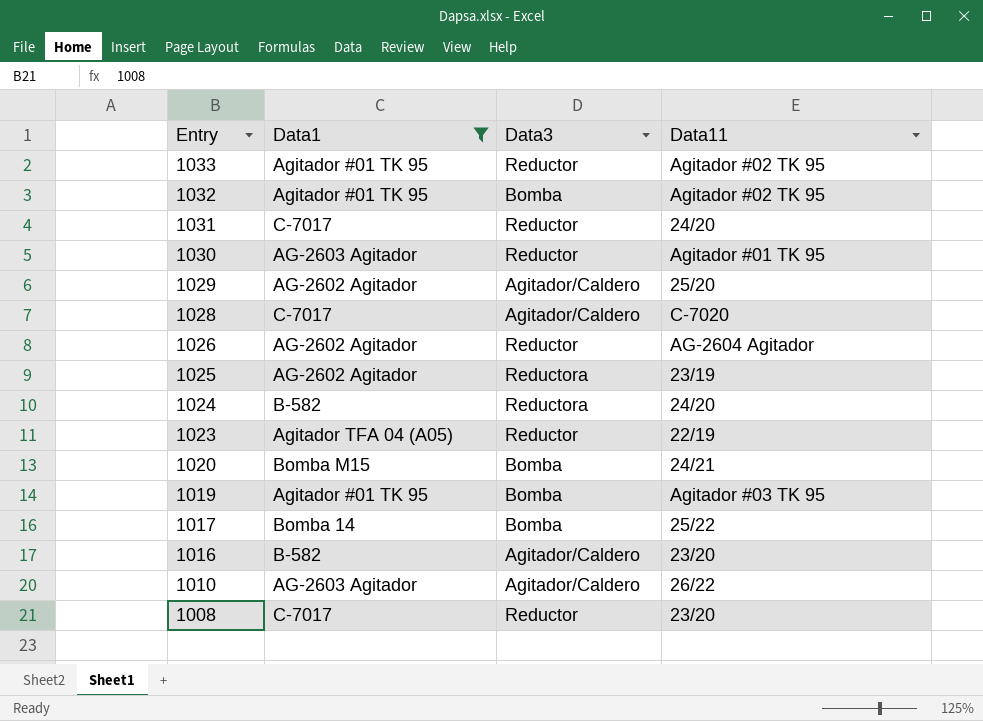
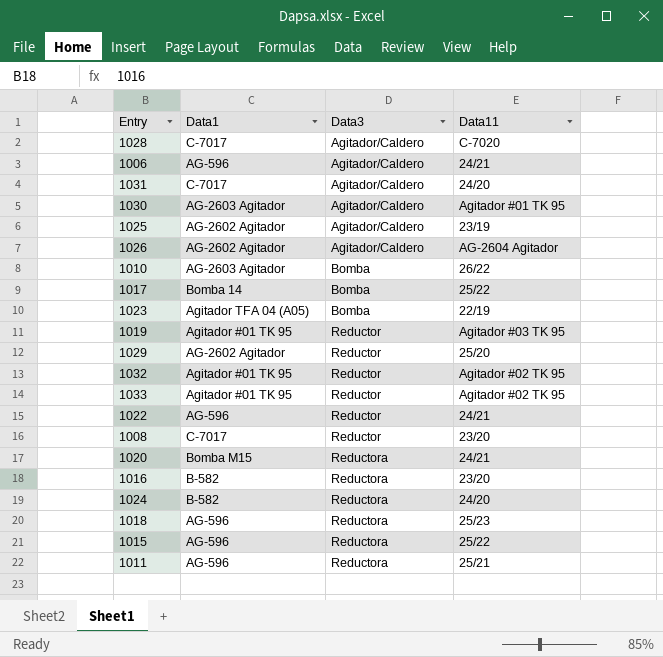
filter: Data1 != AG-596 -> none
row order: Entry descending -> Data3 ascending
1031 | Data3: Reductor -> Agitador/Caldero
1030 | Data3: Reductor -> Agitador/Caldero
1025 | Data3: Reductora -> Agitador/Caldero
1026 | Data3: Reductor -> Agitador/Caldero
1010 | Data3: Agitador/Caldero -> Bomba
1023 | Data3: Reductor -> Bomba
1019 | Data3: Bomba -> Reductor
1029 | Data3: Agitador/Caldero -> Reductor
1032 | Data3: Bomba -> Reductor
1020 | Data3: Bomba -> Reductora
1016 | Data3: Agitador/Caldero -> Reductora

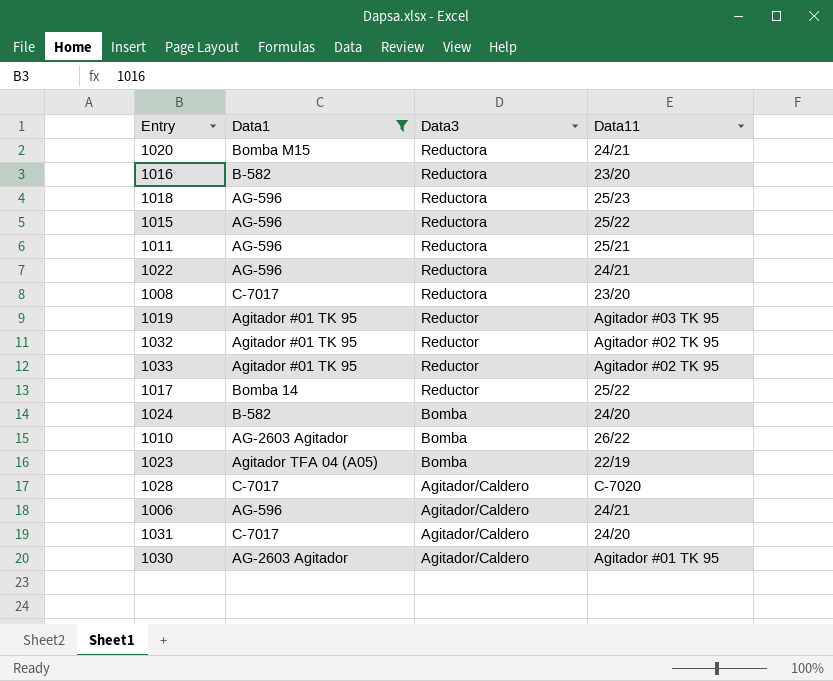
filter: none -> Data1 != AG-2602 Agitador
row order: Data3 ascending -> Data3 descending
1022 | Data3: Reductor -> Reductora
1008 | Data3: Reductor -> Reductora
1017 | Data3: Bomba -> Reductor
1024 | Data3: Reductora -> Bomba

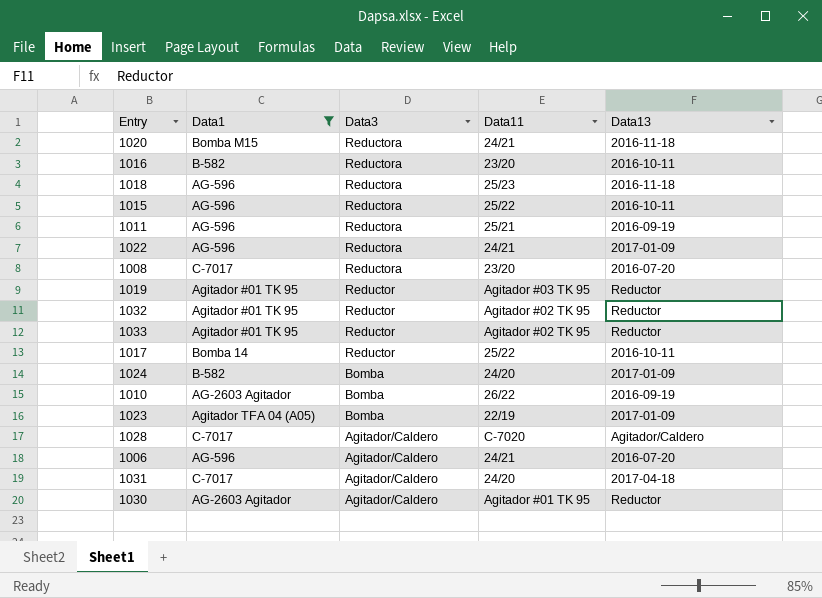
column Data13 | position: none -> 5

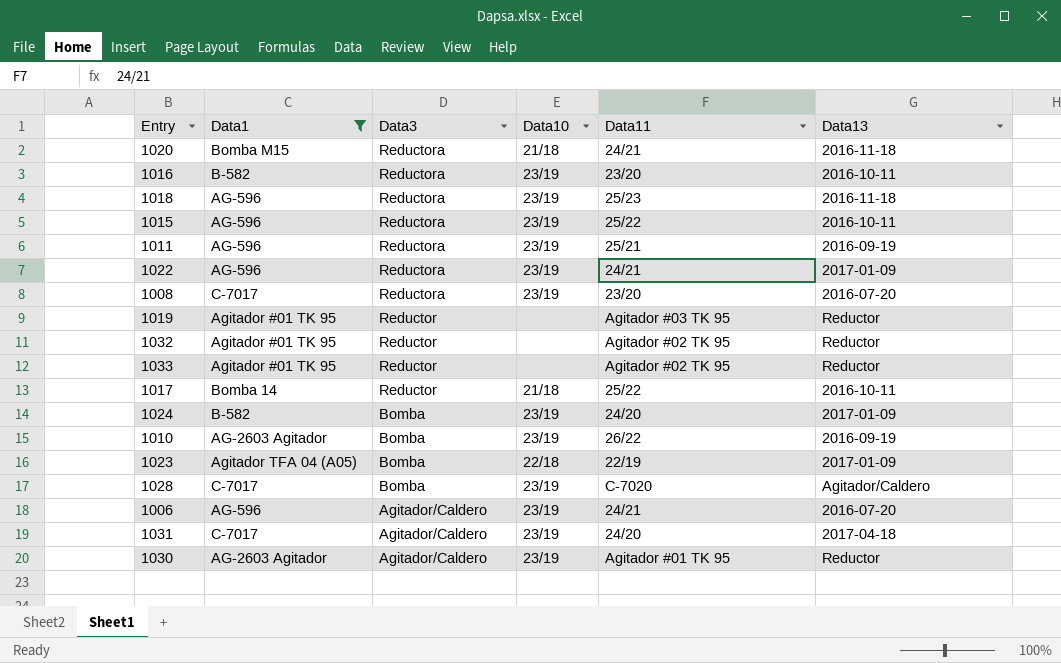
column Data10 | position: none -> 4
1028 | Data3: Agitador/Caldero -> Bomba

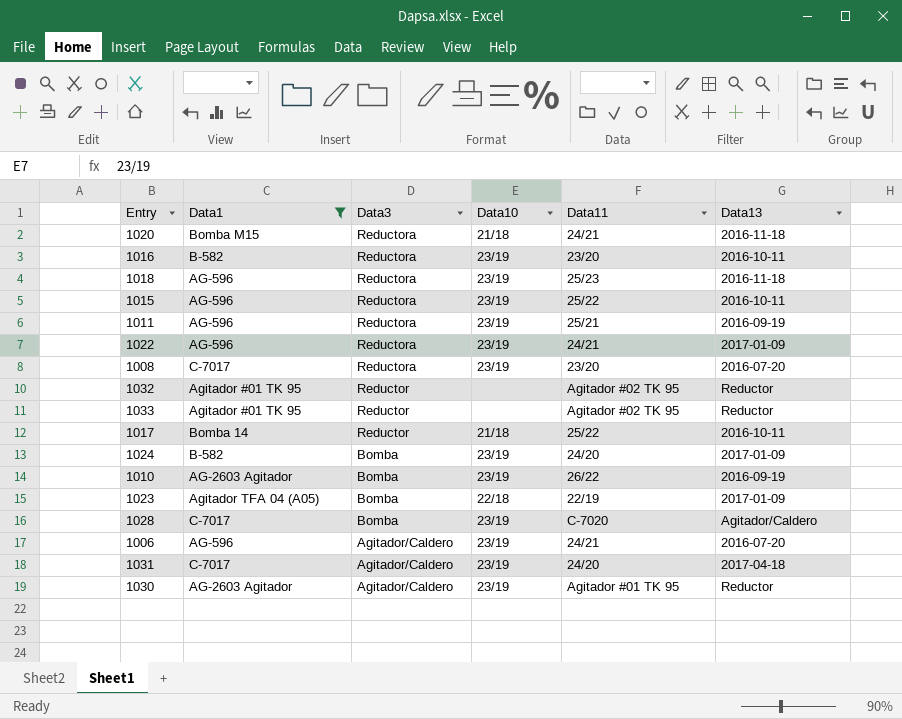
row 1019: Agitador #01 TK 95 | Reductor | none | Agitador #03 TK 95 | Reductor -> none

